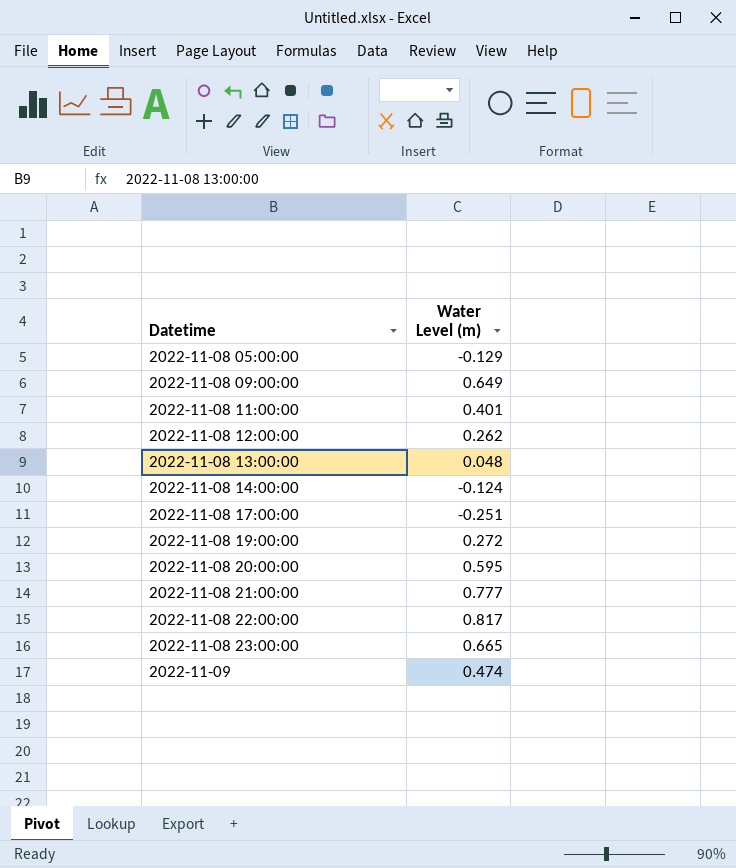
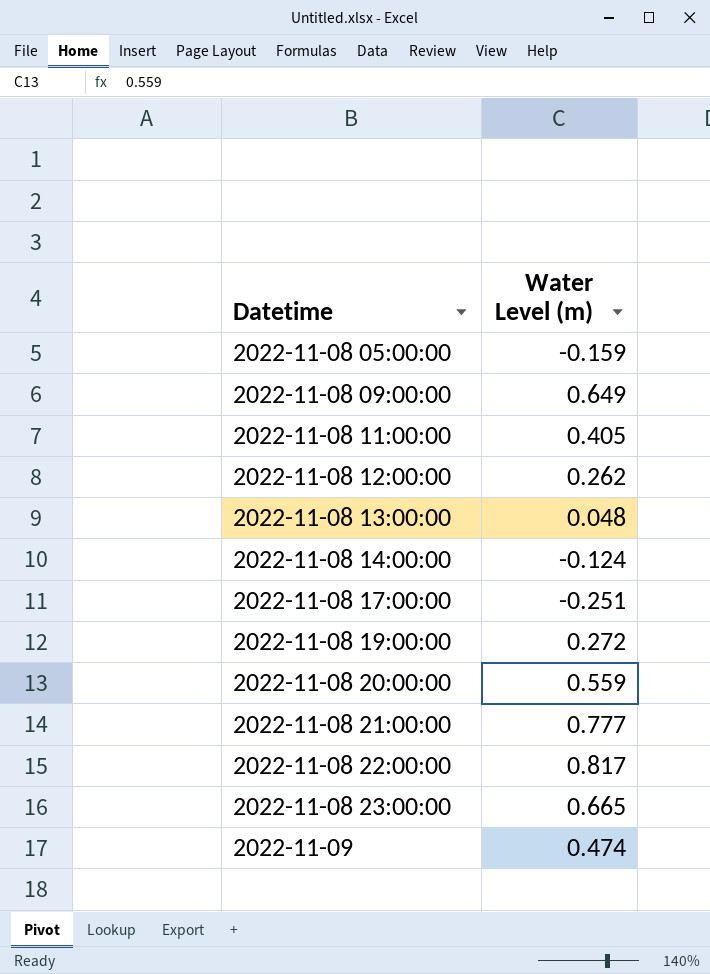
2022-11-08 05:00:00 | Water Level (m): -0.129 -> -0.159
2022-11-08 11:00:00 | Water Level (m): 0.401 -> 0.405
2022-11-08 20:00:00 | Water Level (m): 0.595 -> 0.559

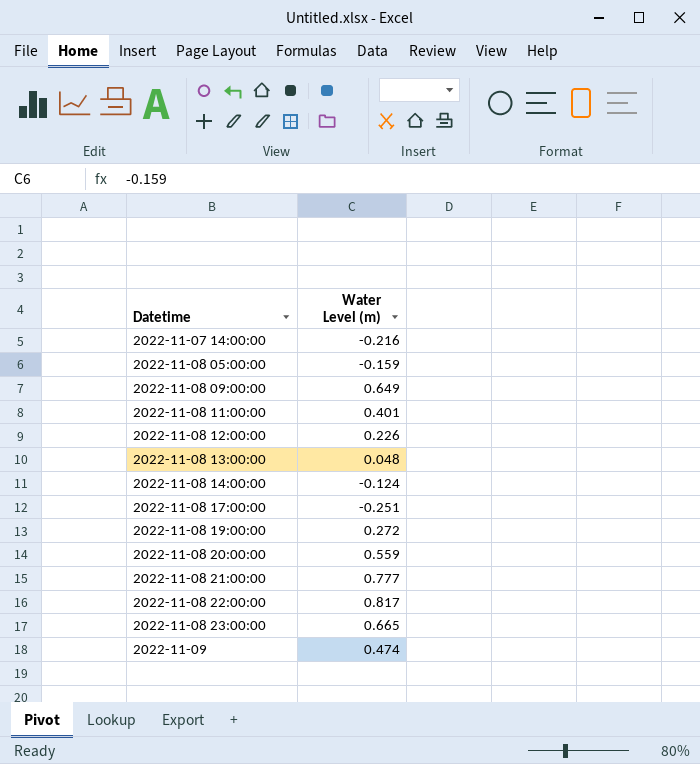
row 2022-11-07 14:00:00: none -> -0.216
2022-11-08 11:00:00 | Water Level (m): 0.405 -> 0.401
2022-11-08 12:00:00 | Water Level (m): 0.262 -> 0.226

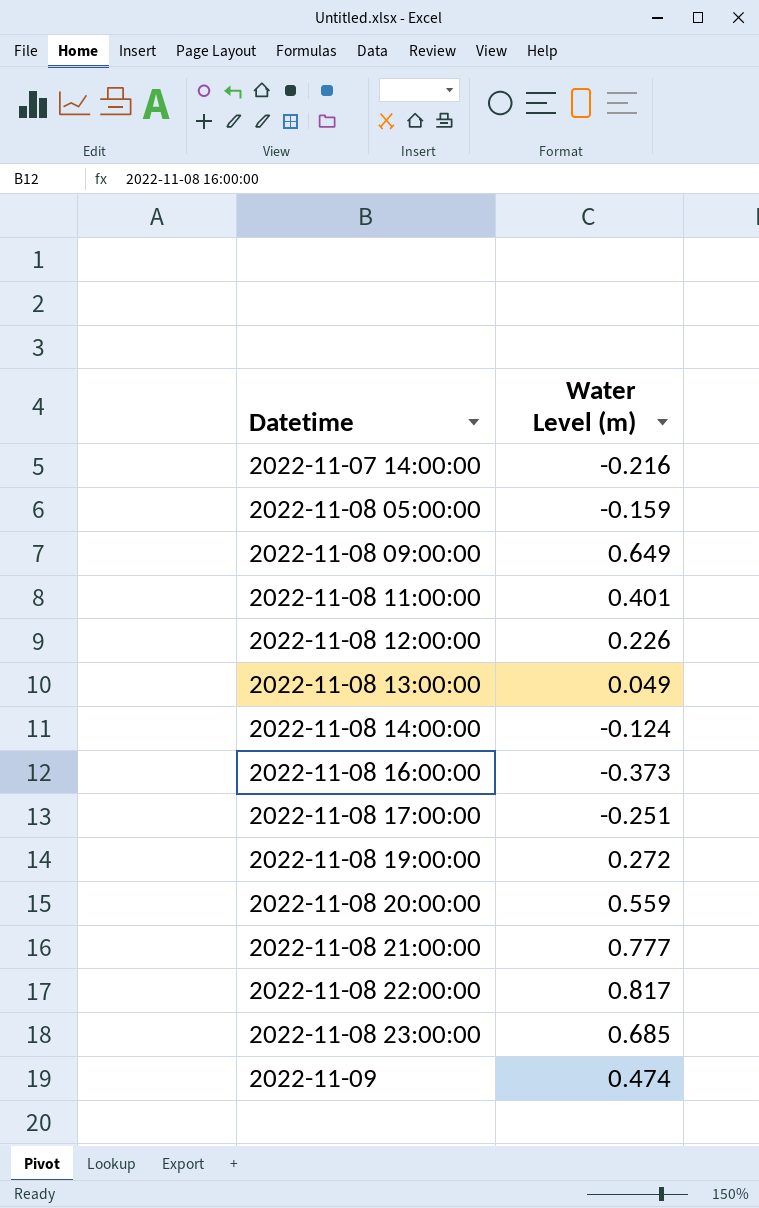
2022-11-08 13:00:00 | Water Level (m): 0.048 -> 0.049
row 2022-11-08 16:00:00: none -> -0.373
2022-11-08 23:00:00 | Water Level (m): 0.665 -> 0.685

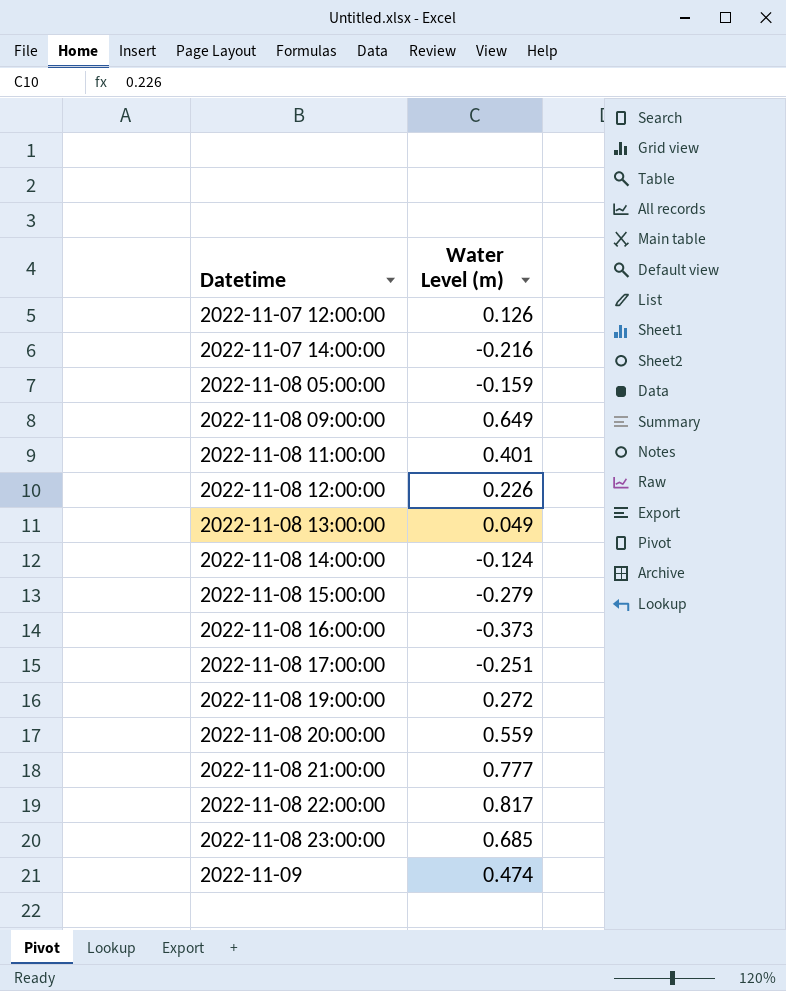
row 2022-11-07 12:00:00: none -> 0.126
row 2022-11-08 15:00:00: none -> -0.279

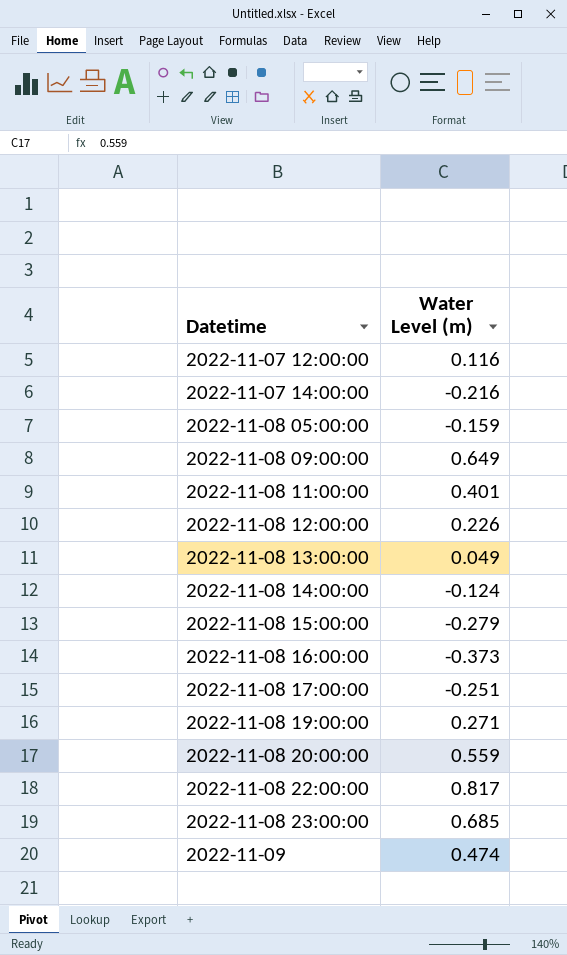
row 2022-11-08 21:00:00: 0.777 -> none
2022-11-07 12:00:00 | Water Level (m): 0.126 -> 0.116
2022-11-08 19:00:00 | Water Level (m): 0.272 -> 0.271

